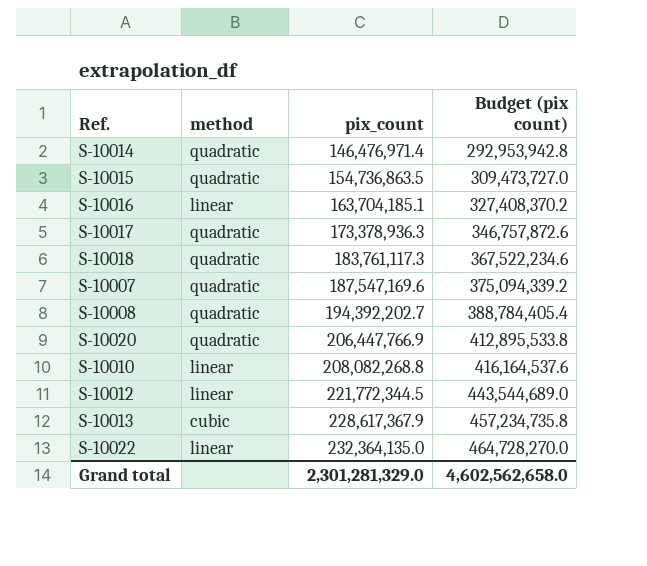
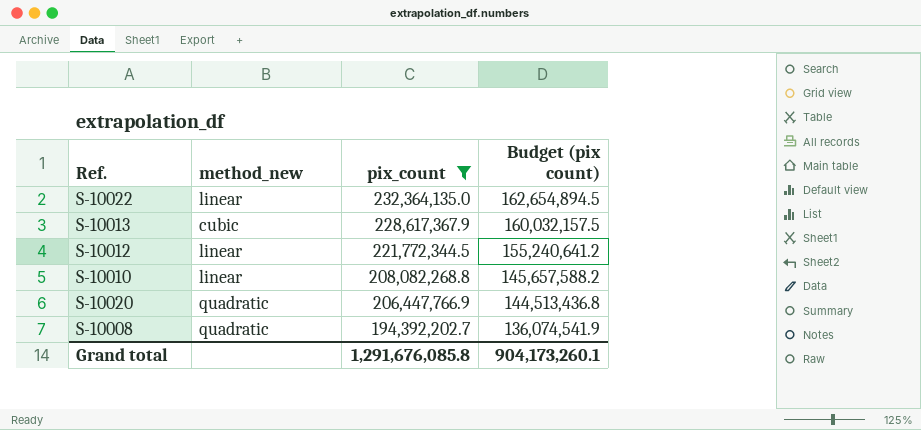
filter: none -> pix_count >= 194,392,202.7
row order: pix_count ascending -> pix_count descending
column name: method -> method_new
column Budget (pix count) | formula: [pix_count] * 2 -> [pix_count] * 0.7
Grand total | pix_count: 2,301,281,329.0 -> 1,291,676,085.8
Grand total | Budget (pix count): 4,602,562,658.0 -> 904,173,260.1

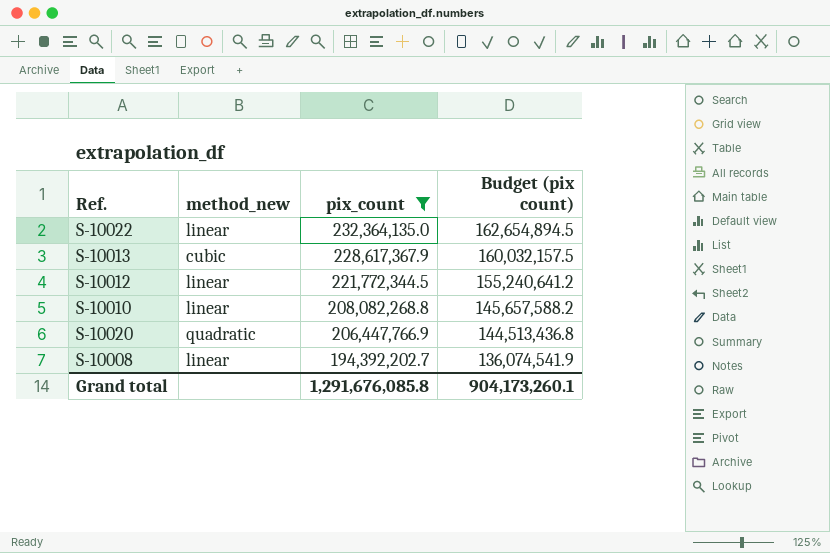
S-10008 | method_new: quadratic -> linear

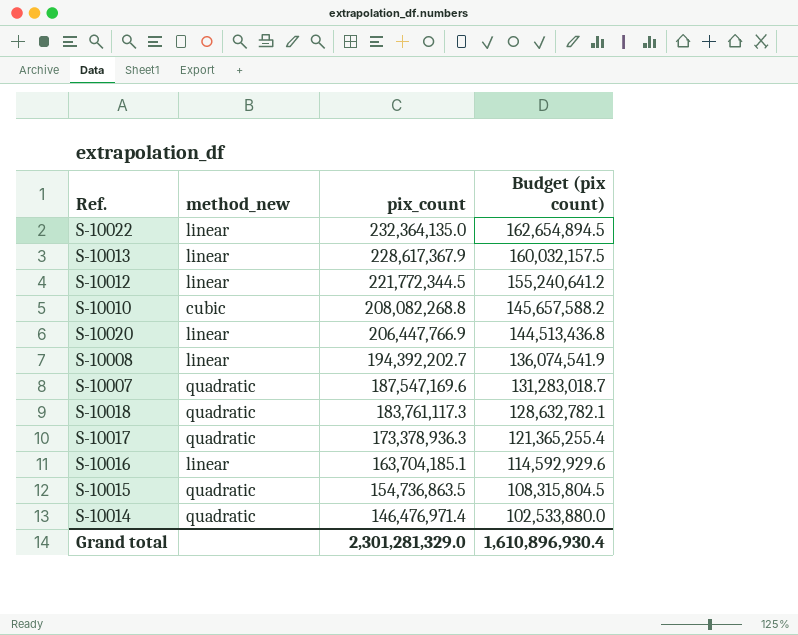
filter: pix_count >= 194,392,202.7 -> none
S-10013 | method_new: cubic -> linear
S-10010 | method_new: linear -> cubic
S-10020 | method_new: quadratic -> linear
Grand total | pix_count: 1,291,676,085.8 -> 2,301,281,329.0
Grand total | Budget (pix count): 904,173,260.1 -> 1,610,896,930.4

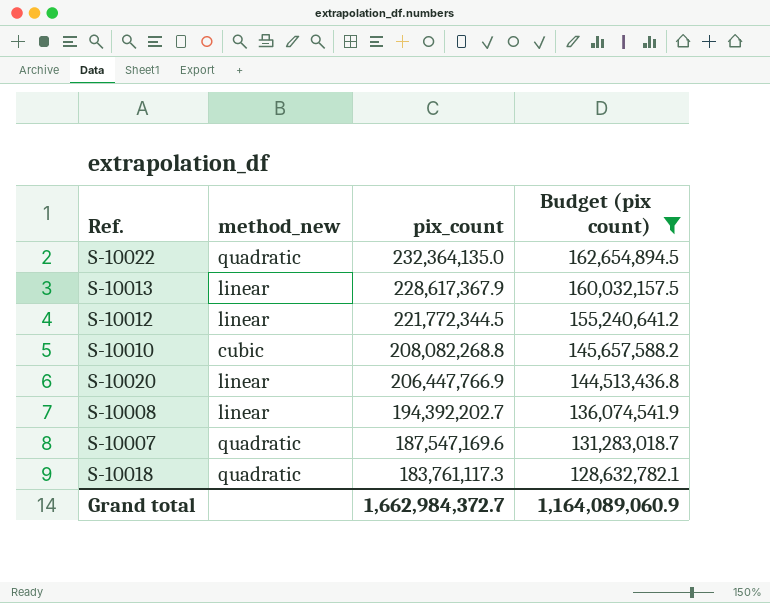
filter: none -> Budget (pix count) >= 128,632,782.1
S-10022 | method_new: linear -> quadratic
Grand total | pix_count: 2,301,281,329.0 -> 1,662,984,372.7
Grand total | Budget (pix count): 1,610,896,930.4 -> 1,164,089,060.9

